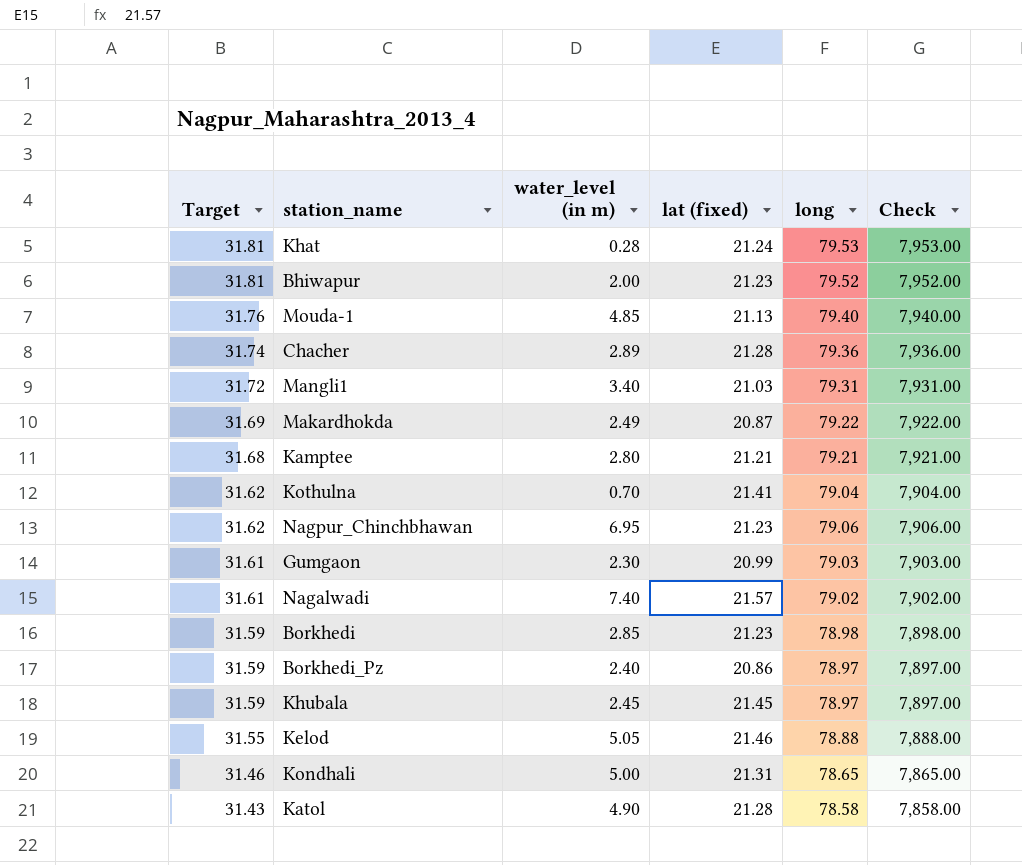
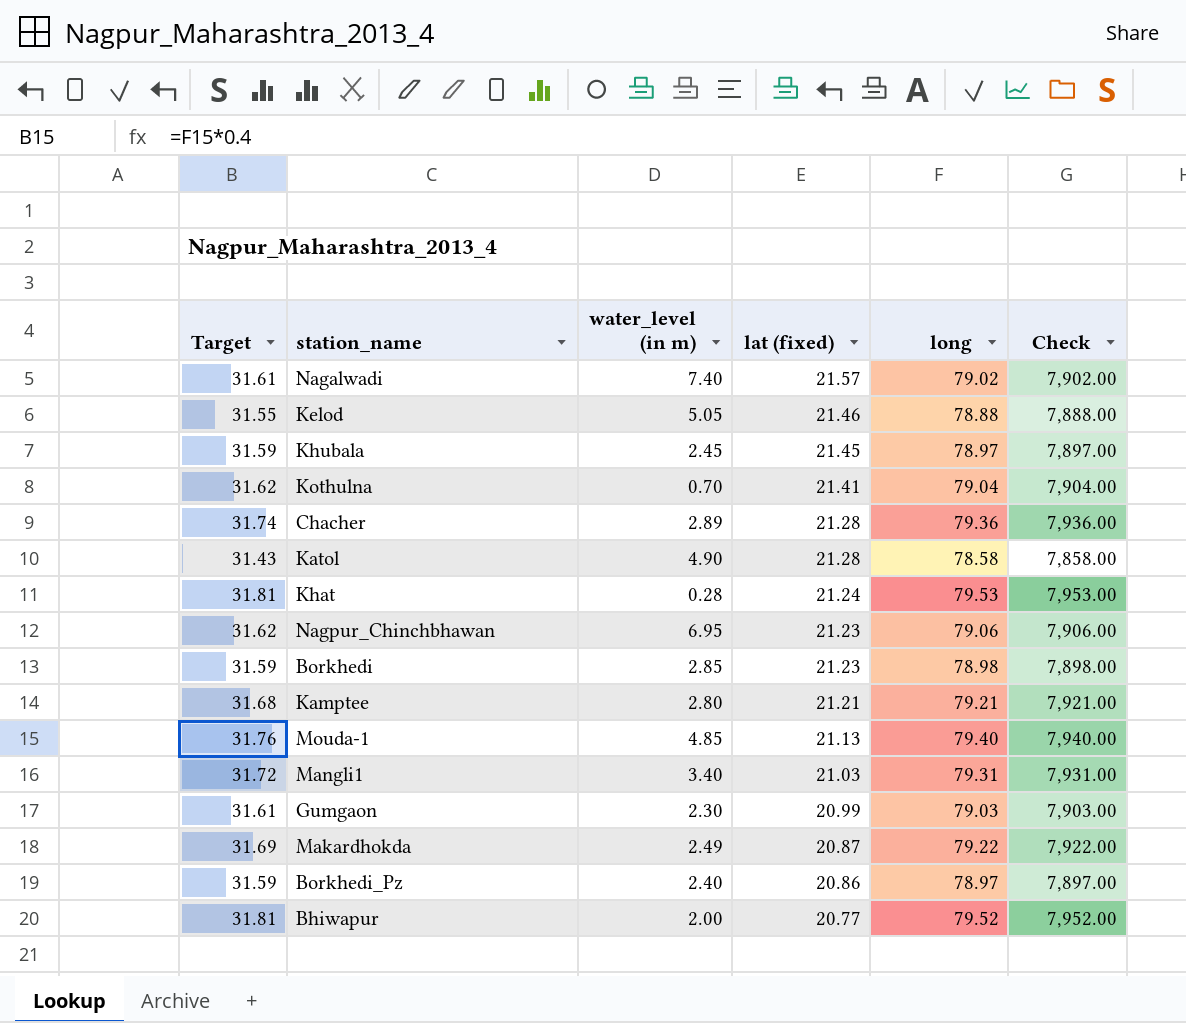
row order: Target descending -> lat (fixed) descending
row Kondhali: 31.46 | 5.00 | 21.31 | 78.65 | 7,865.00 -> none
Bhiwapur | lat (fixed): 21.23 -> 20.77

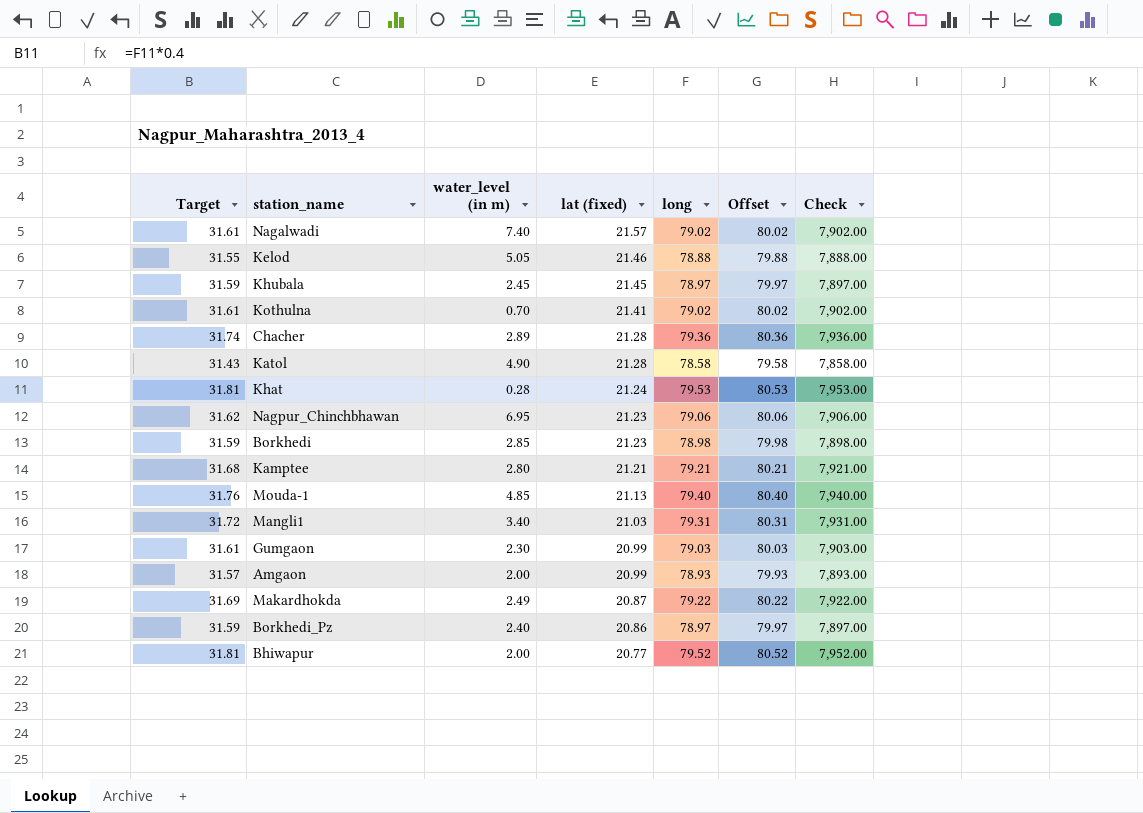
column Offset | formula: none -> [long] + 1
Kothulna | Target: 31.62 -> 31.61
Kothulna | long: 79.04 -> 79.02
Kothulna | Check: 7,904.00 -> 7,902.00
row Amgaon: none -> 31.57 | 2.00 | 20.99 | 78.93 | 79.93 | 7,893.00

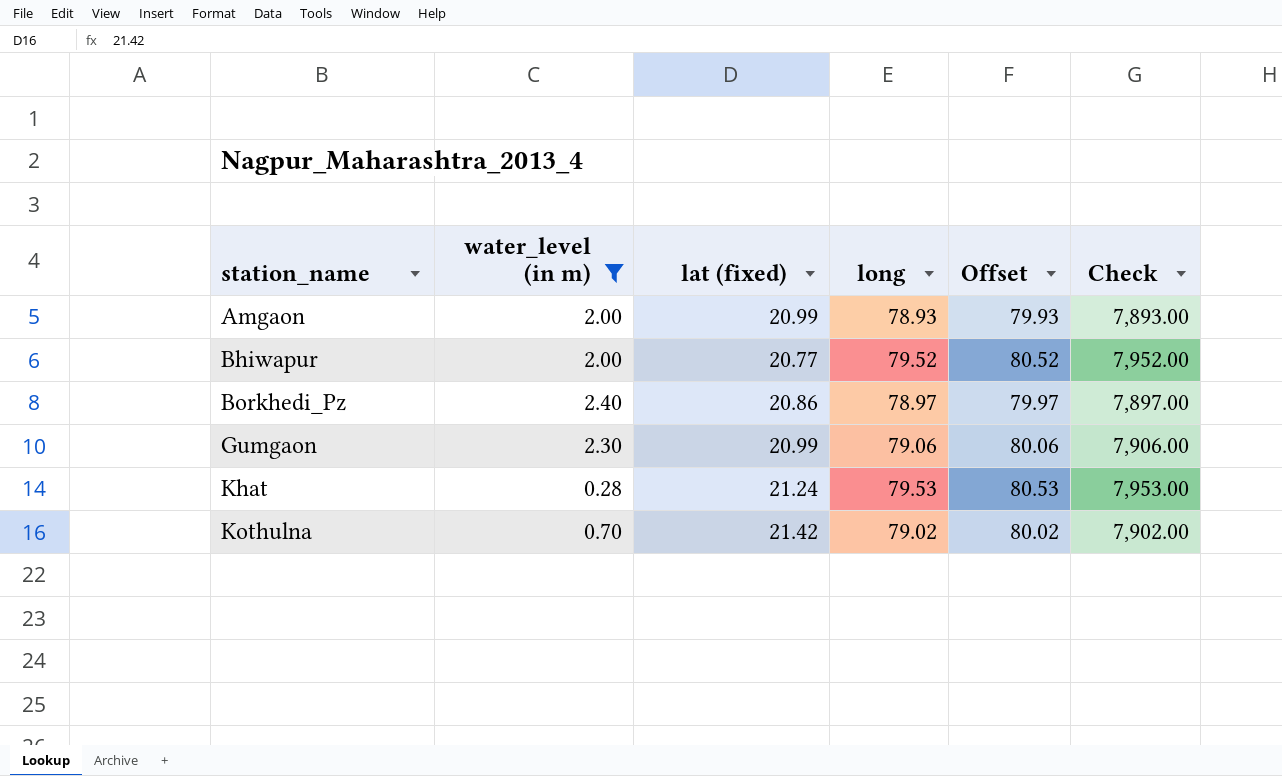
filter: none -> water_level (in m) <= 2.40
row order: lat (fixed) descending -> station_name ascending
column Target | formula: [long] * 0.4 -> none
Gumgaon | long: 79.03 -> 79.06
Gumgaon | Offset: 80.03 -> 80.06
Gumgaon | Check: 7,903.00 -> 7,906.00
Kothulna | lat (fixed): 21.41 -> 21.42

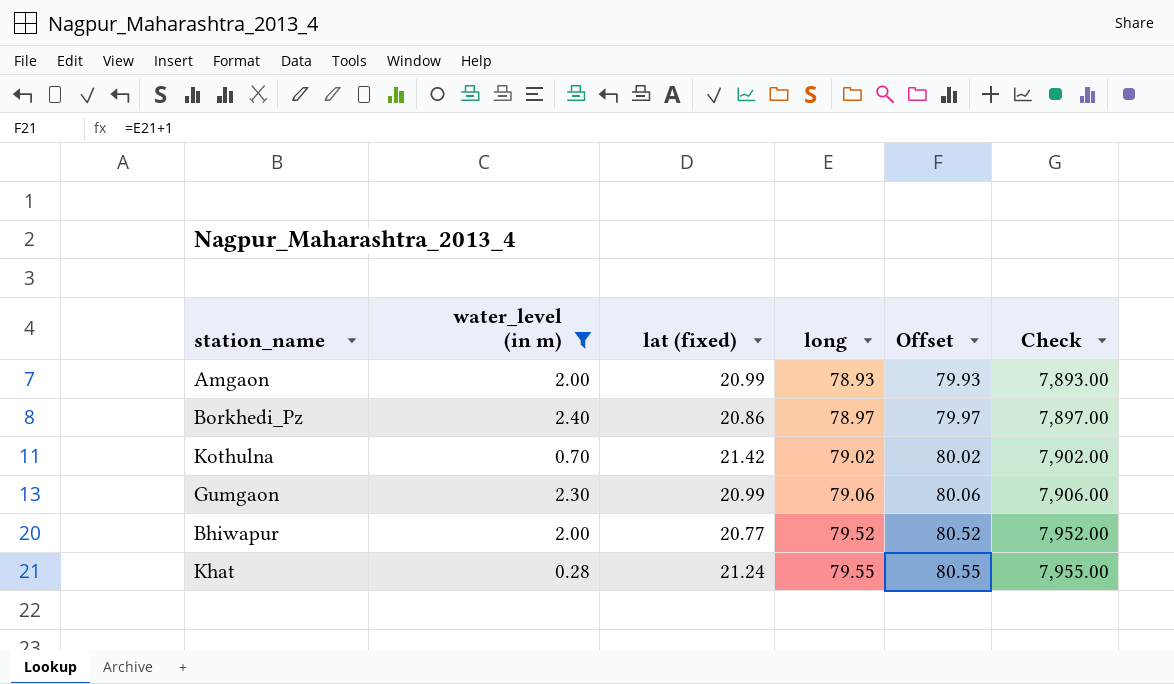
row order: station_name ascending -> long ascending
Khat | long: 79.53 -> 79.55
Khat | Offset: 80.53 -> 80.55
Khat | Check: 7,953.00 -> 7,955.00

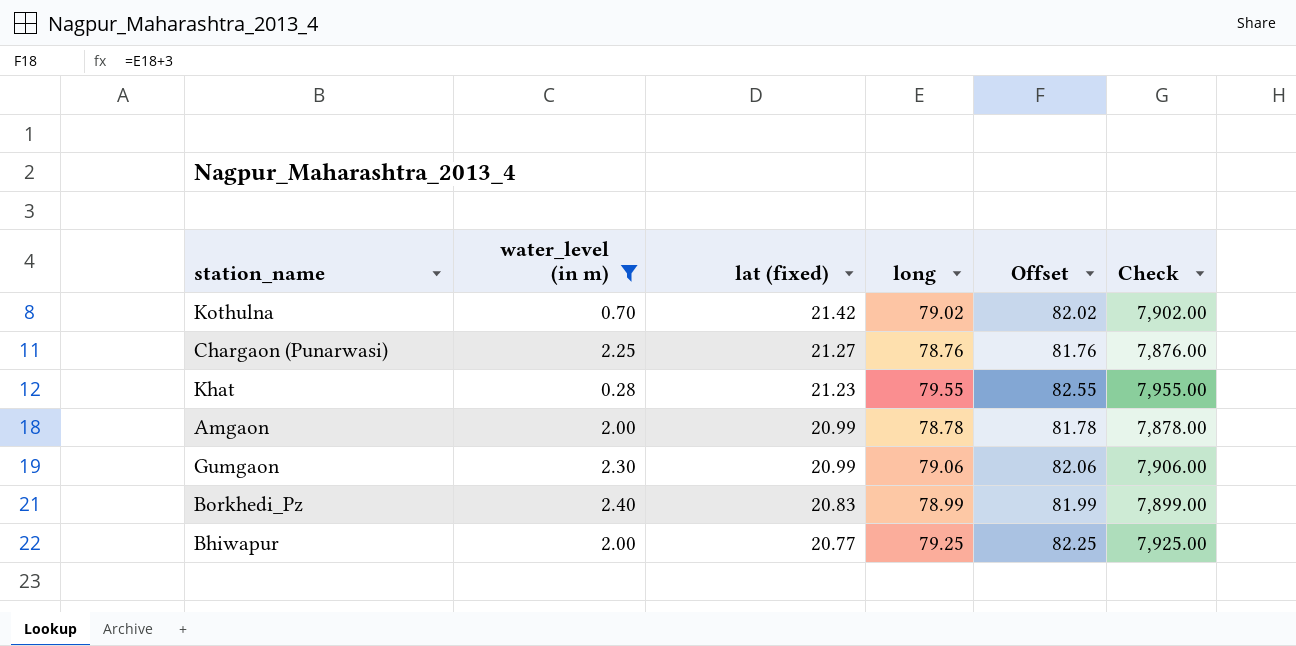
row order: long ascending -> lat (fixed) descending
column Offset | formula: [long] + 1 -> [long] + 3
row Chargaon (Punarwasi): none -> 2.25 | 21.27 | 78.76 | 81.76 | 7,876.00
Khat | lat (fixed): 21.24 -> 21.23
Amgaon | long: 78.93 -> 78.78
Amgaon | Check: 7,893.00 -> 7,878.00
Borkhedi_Pz | lat (fixed): 20.86 -> 20.83
Borkhedi_Pz | long: 78.97 -> 78.99
Borkhedi_Pz | Check: 7,897.00 -> 7,899.00
Bhiwapur | long: 79.52 -> 79.25
Bhiwapur | Check: 7,952.00 -> 7,925.00

